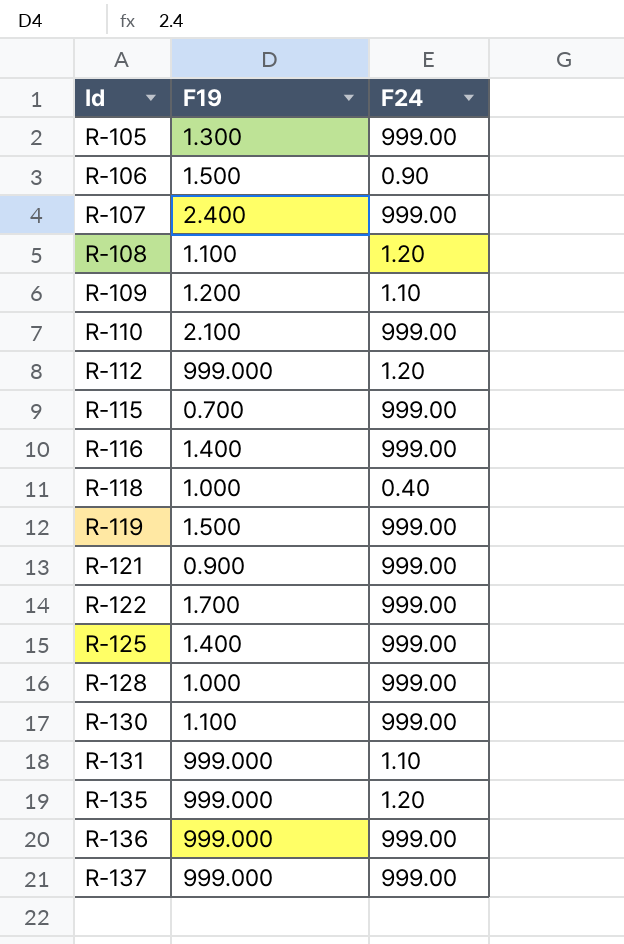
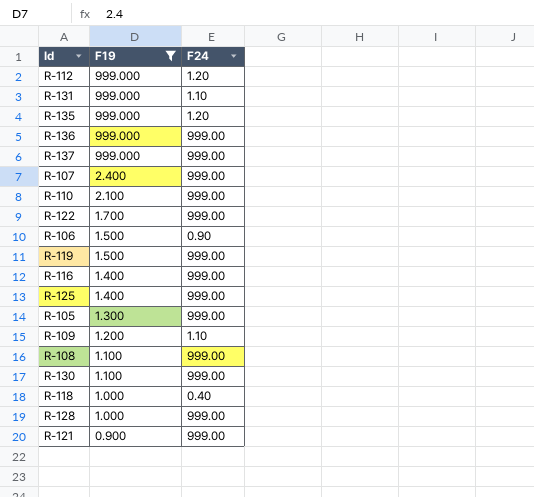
filter: none -> F19 != 0.700
row order: Id ascending -> F19 descending
R-108 | F24: 1.20 -> 999.00

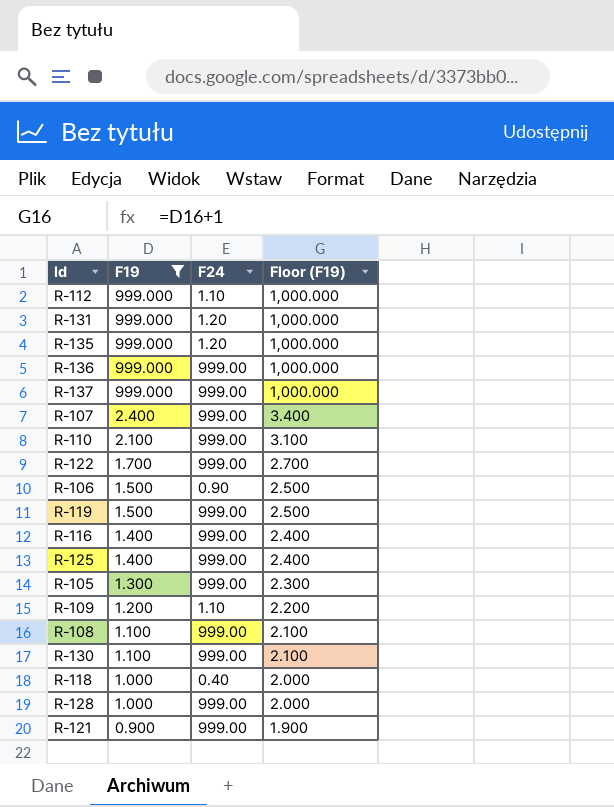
column Floor (F19) | formula: none -> [F19] + 1
R-112 | F24: 1.20 -> 1.10
R-131 | F24: 1.10 -> 1.20

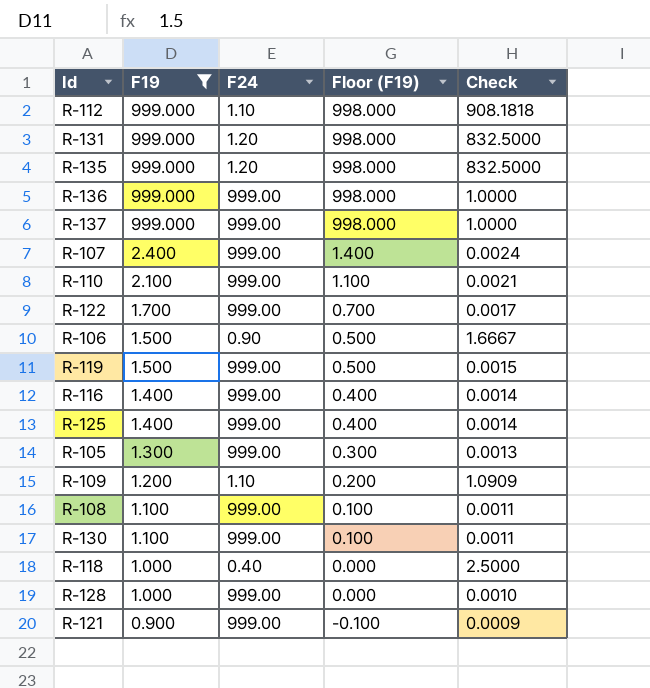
column Floor (F19) | formula: [F19] + 1 -> [F19] - 1
column Check | formula: none -> [F19] / [F24]

